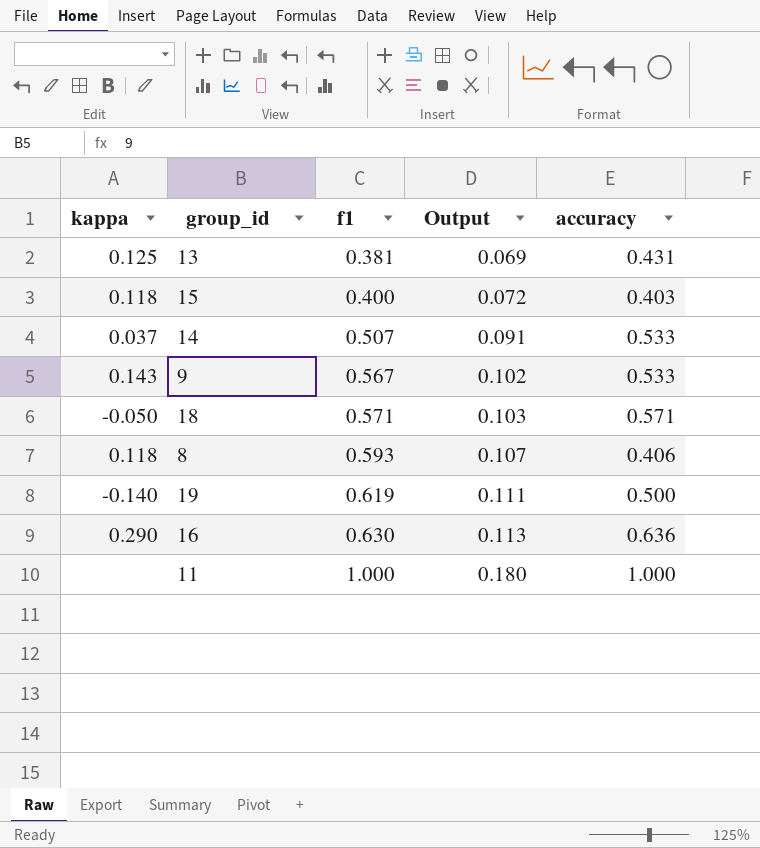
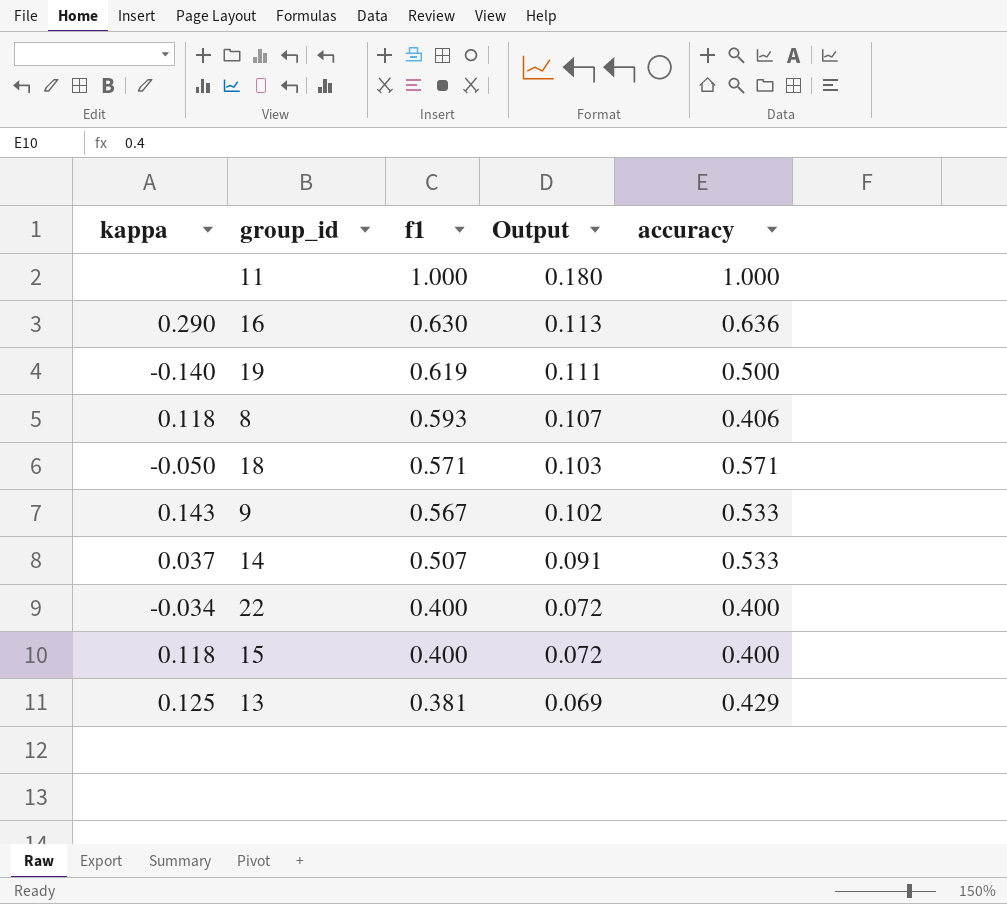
row order: f1 ascending -> f1 descending
row 22: none -> -0.034 | 0.400 | 0.072 | 0.400
15 | accuracy: 0.403 -> 0.400
13 | accuracy: 0.431 -> 0.429

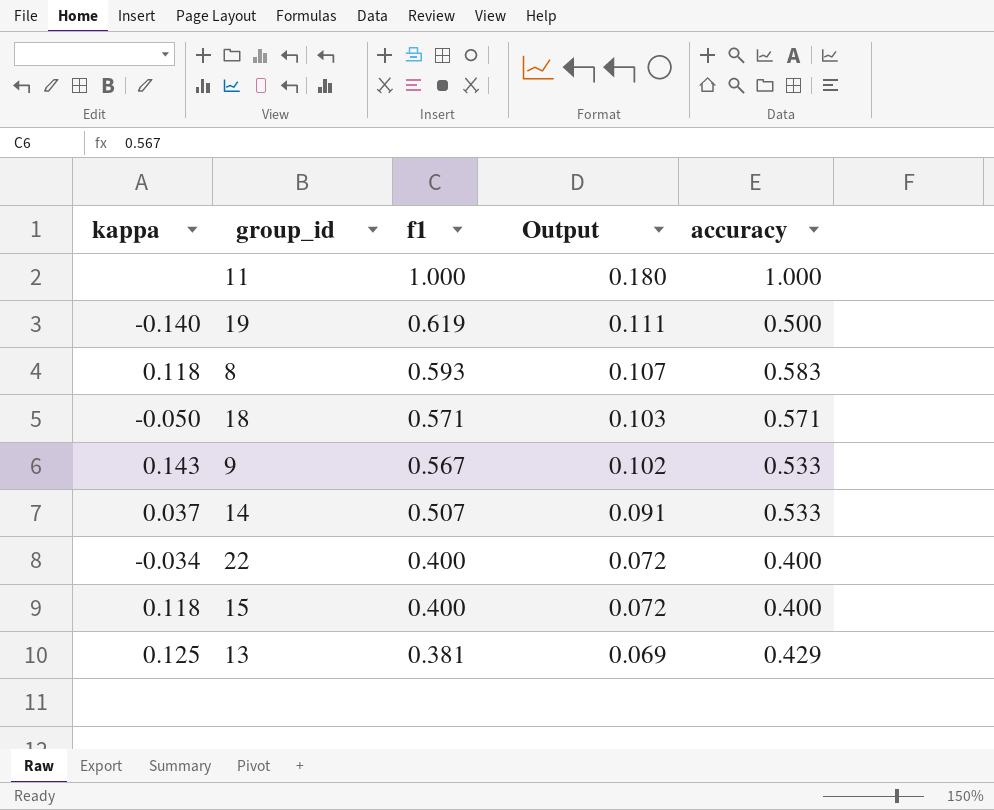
row 16: 0.290 | 0.630 | 0.113 | 0.636 -> none
8 | accuracy: 0.406 -> 0.583

